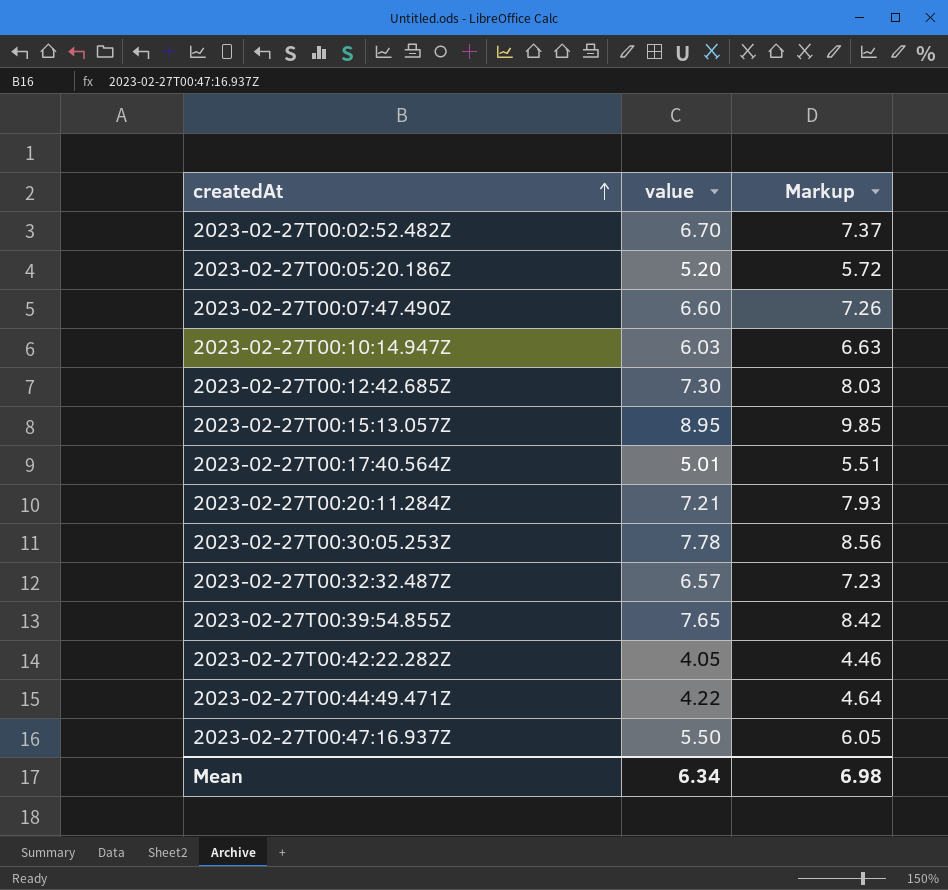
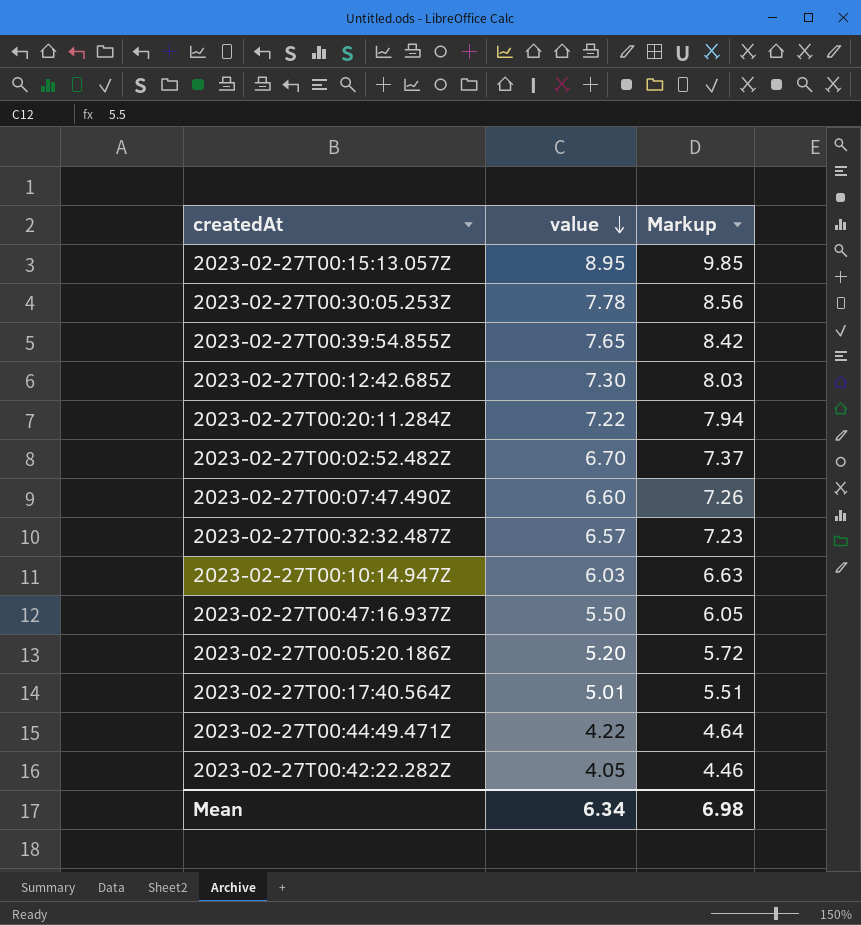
row order: createdAt ascending -> value descending
2023-02-27T00:20:11.284Z | value: 7.21 -> 7.22
2023-02-27T00:20:11.284Z | Markup: 7.93 -> 7.94

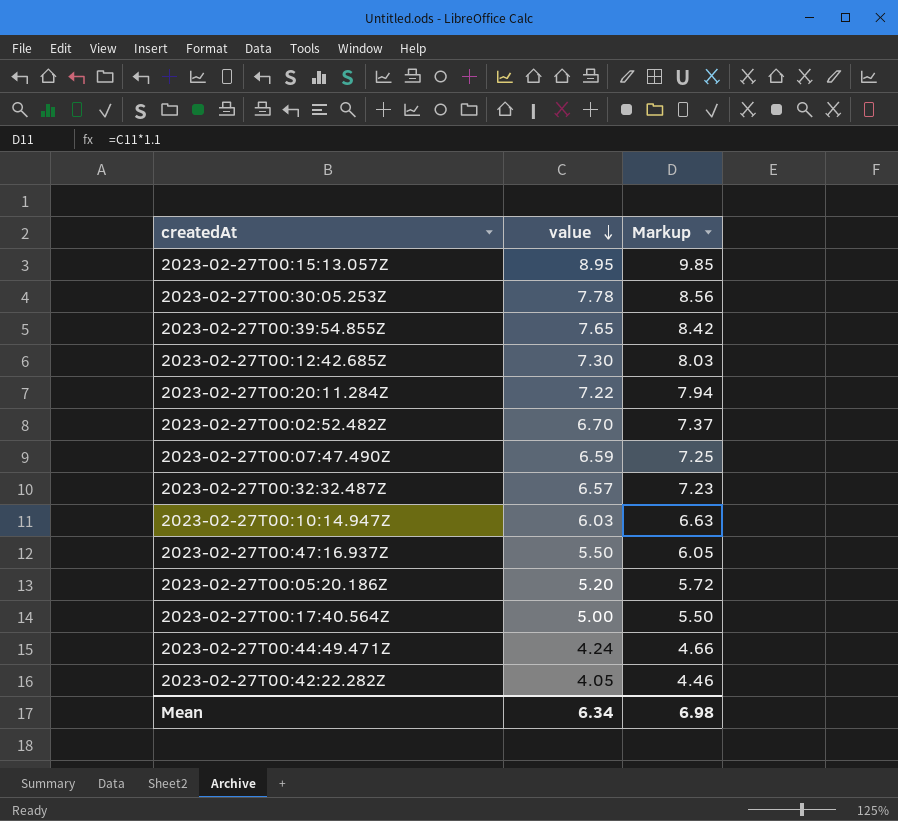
2023-02-27T00:07:47.490Z | value: 6.60 -> 6.59
2023-02-27T00:07:47.490Z | Markup: 7.26 -> 7.25
2023-02-27T00:17:40.564Z | value: 5.01 -> 5.00
2023-02-27T00:17:40.564Z | Markup: 5.51 -> 5.50
2023-02-27T00:44:49.471Z | value: 4.22 -> 4.24
2023-02-27T00:44:49.471Z | Markup: 4.64 -> 4.66

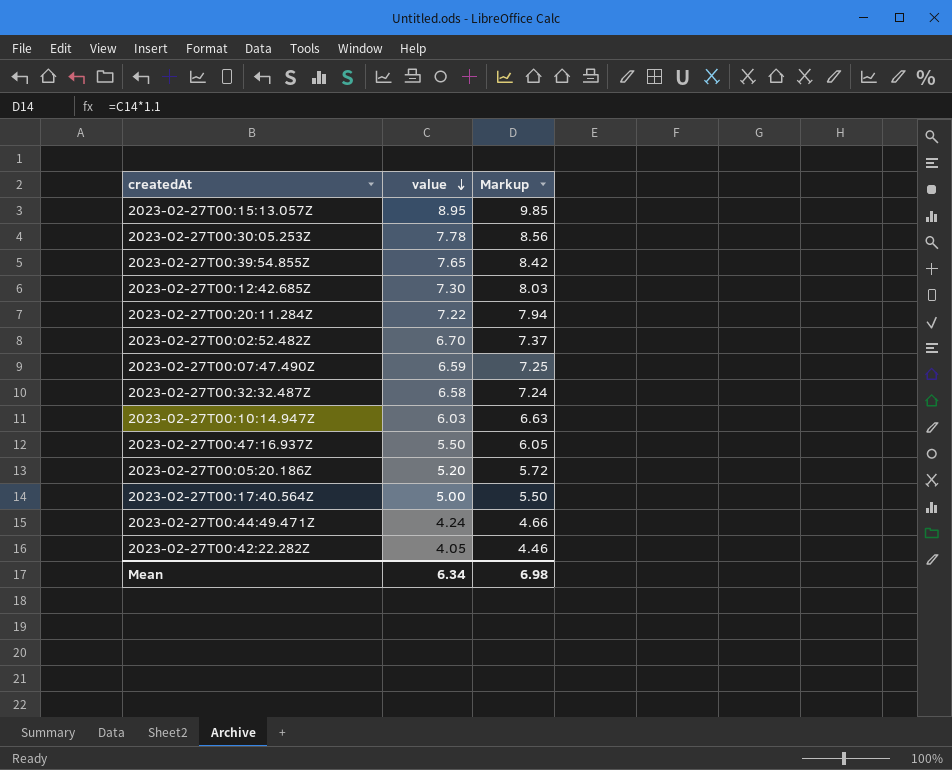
2023-02-27T00:32:32.487Z | value: 6.57 -> 6.58
2023-02-27T00:32:32.487Z | Markup: 7.23 -> 7.24

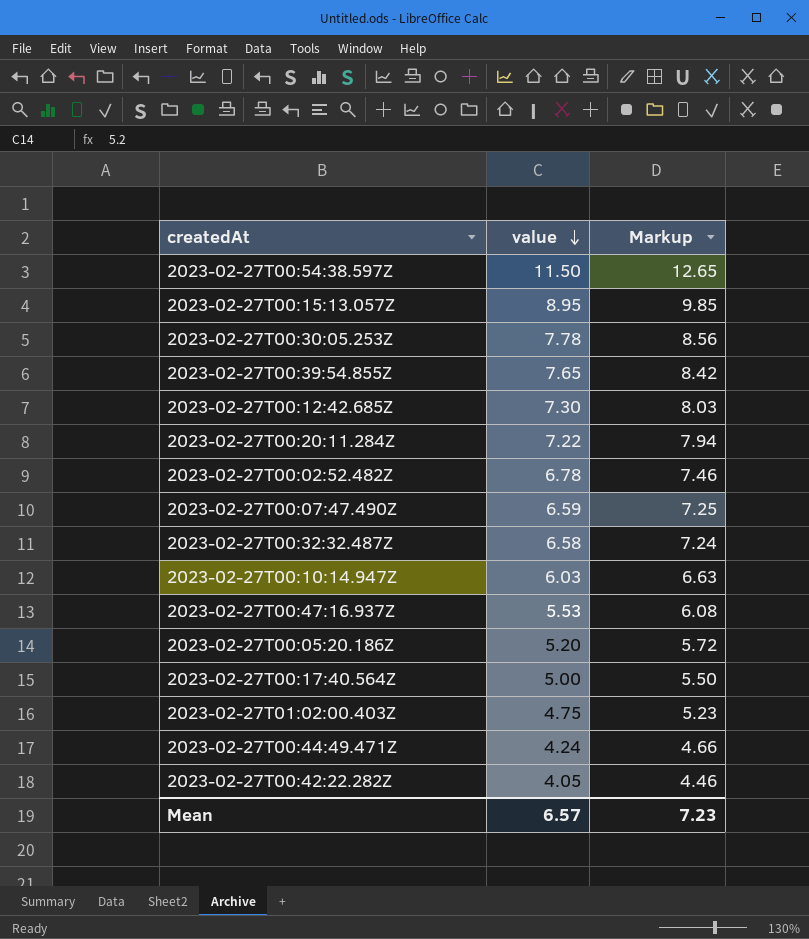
row 2023-02-27T00:54:38.597Z: none -> 11.50 | 12.65
2023-02-27T00:02:52.482Z | value: 6.70 -> 6.78
2023-02-27T00:02:52.482Z | Markup: 7.37 -> 7.46
2023-02-27T00:47:16.937Z | value: 5.50 -> 5.53
2023-02-27T00:47:16.937Z | Markup: 6.05 -> 6.08
row 2023-02-27T01:02:00.403Z: none -> 4.75 | 5.23
Mean | value: 6.34 -> 6.57
Mean | Markup: 6.98 -> 7.23

